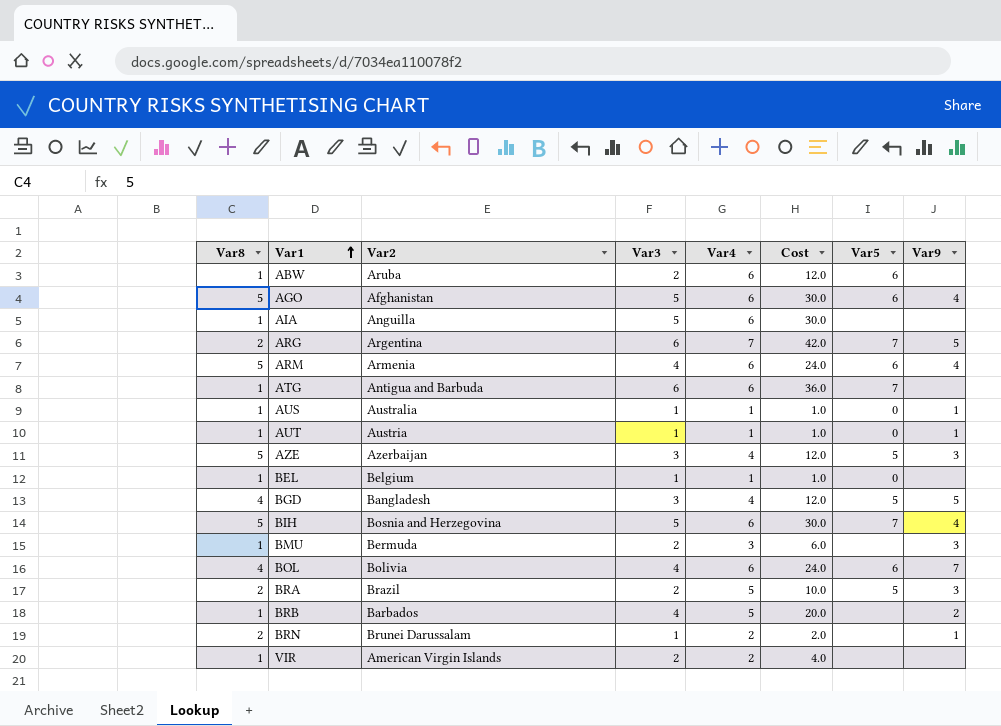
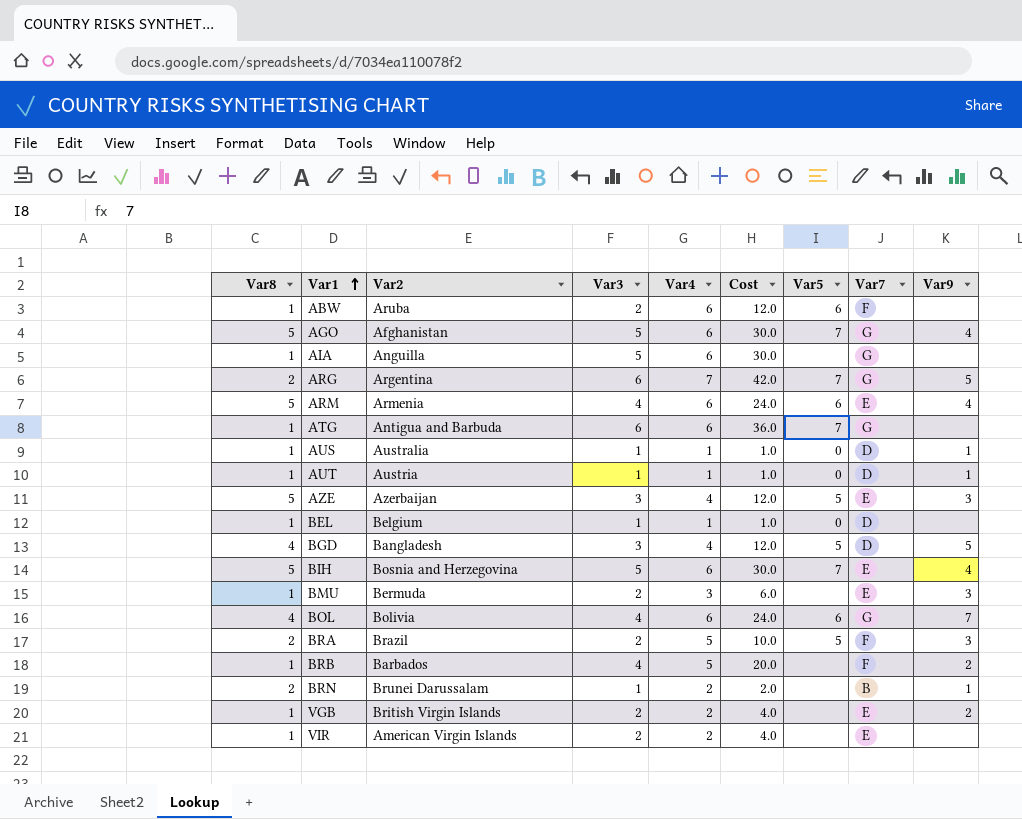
column Var7 | position: none -> 8
AGO | Var5: 6 -> 7
row VGB: none -> 1 | British Virgin Islands | 2 | 2 | 4.0 | none | E | 2

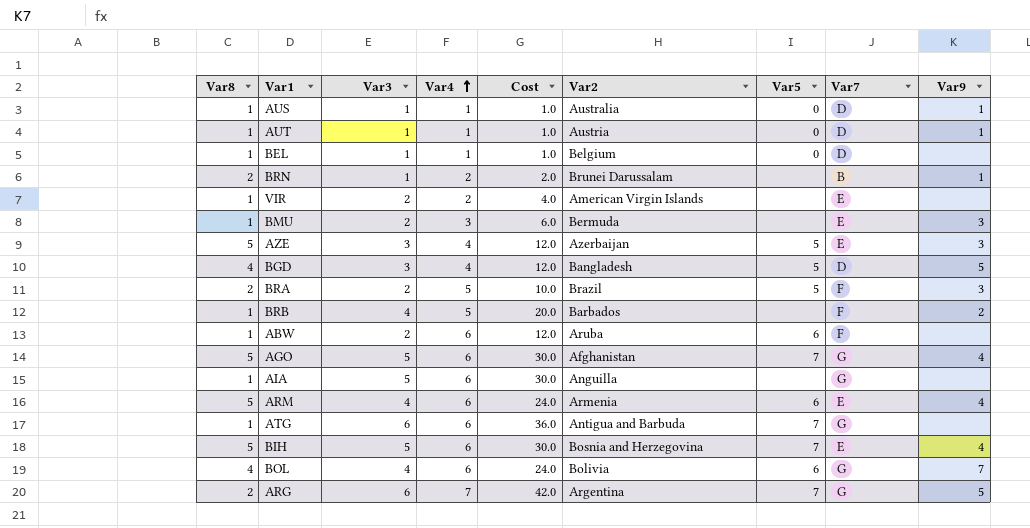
row order: Var1 ascending -> Var4 ascending
column Var2 | position: 3 -> 6
row VGB: 1 | British Virgin Islands | 2 | 2 | 4.0 | none | E | 2 -> none

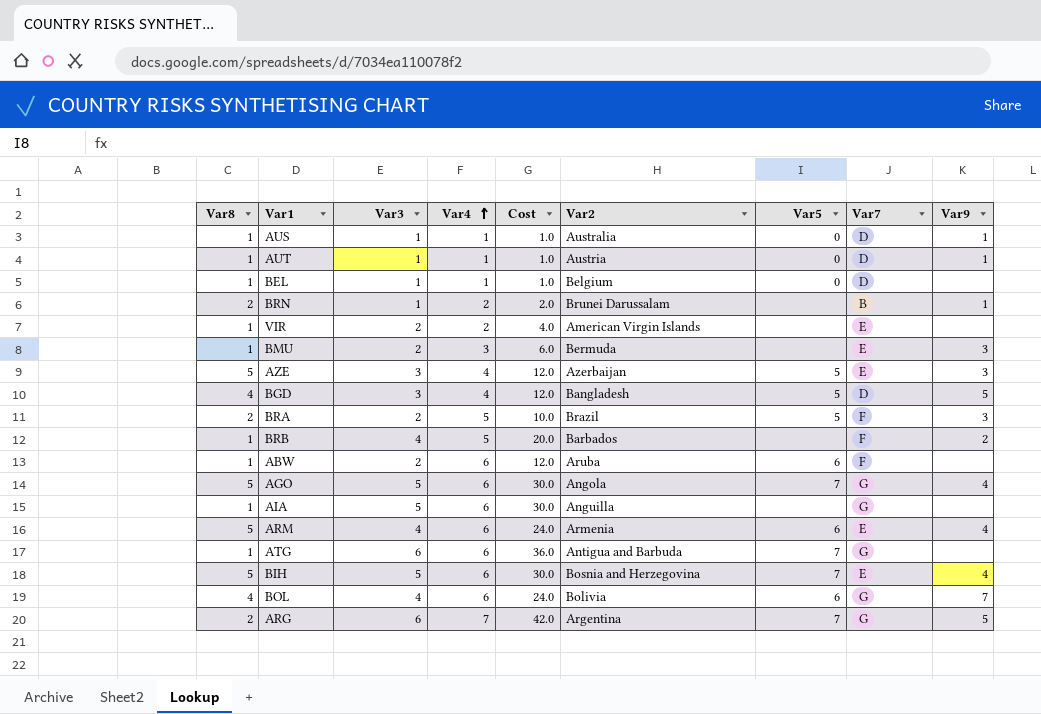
AGO | Var2: Afghanistan -> Angola

